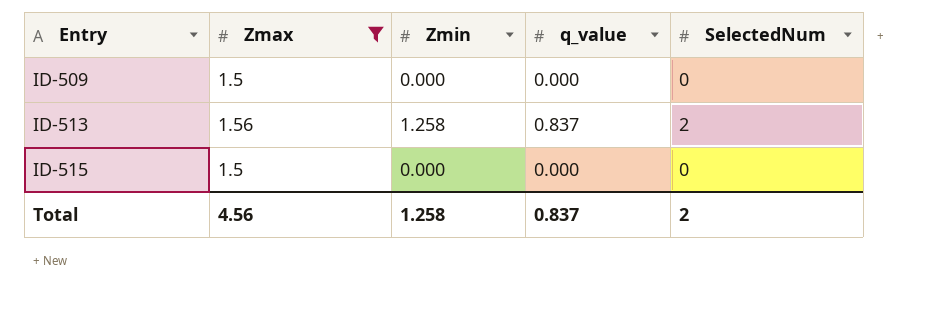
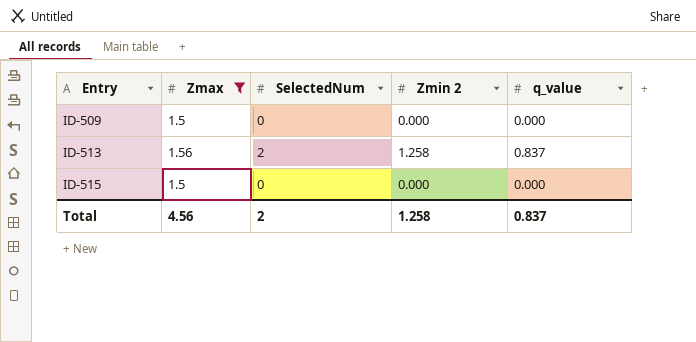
column SelectedNum | position: 5 -> 3
column name: Zmin -> Zmin 2

